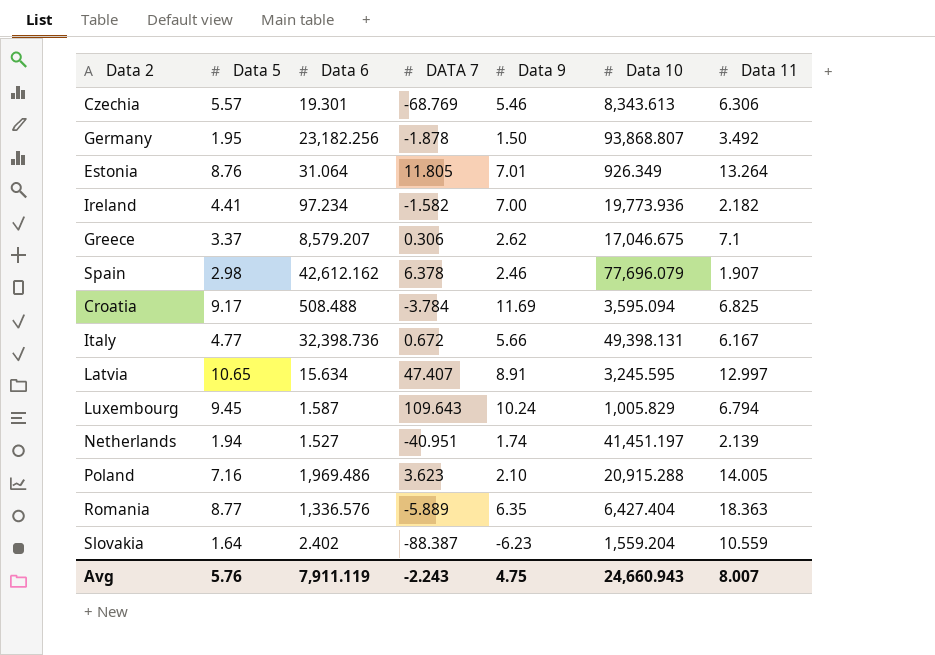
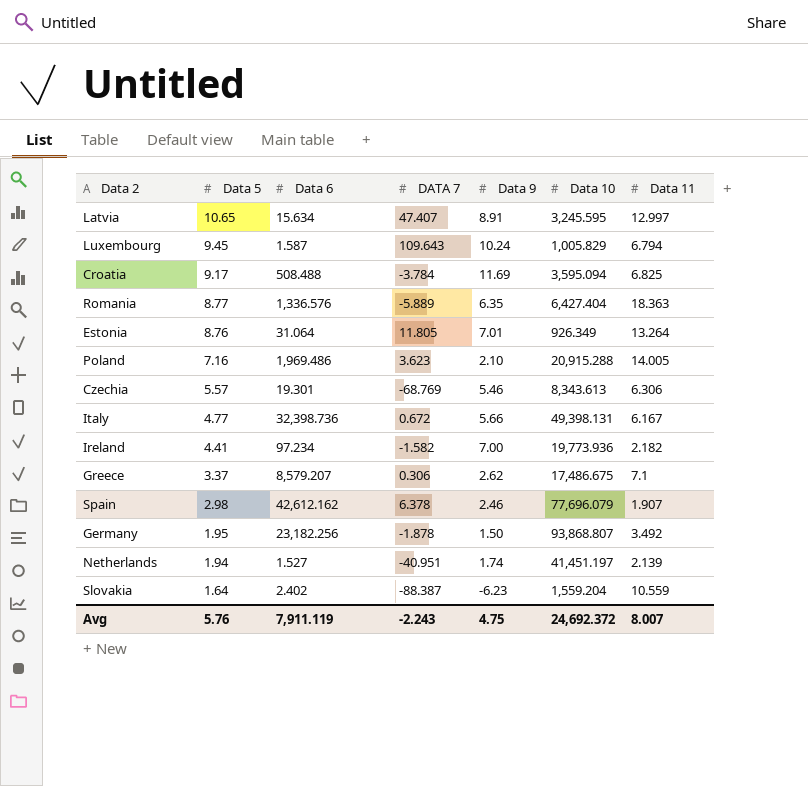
row order: none -> Data 5 descending
Greece | Data 10: 17,046.675 -> 17,486.675
Avg | Data 10: 24,660.943 -> 24,692.372

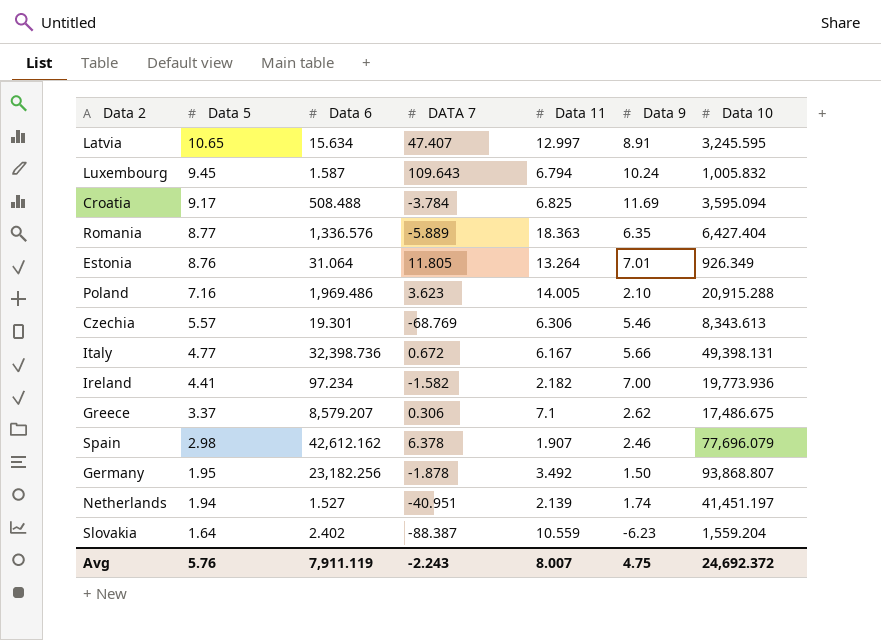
column Data 11 | position: 7 -> 5
Luxembourg | Data 10: 1,005.829 -> 1,005.832

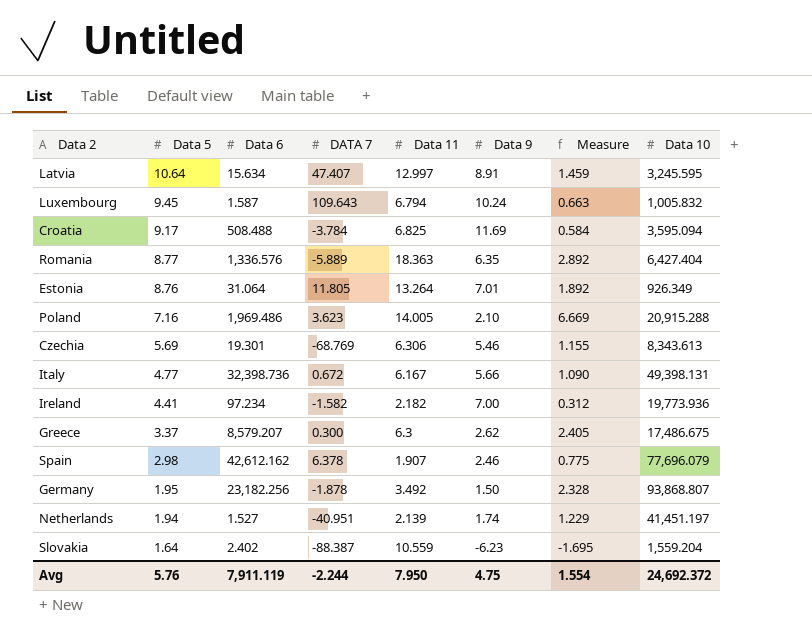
column Measure | formula: none -> [Data 11] / [Data 9]
Latvia | Data 5: 10.65 -> 10.64
Czechia | Data 5: 5.57 -> 5.69
Greece | DATA 7: 0.306 -> 0.300
Greece | Data 11: 7.1 -> 6.3
Avg | DATA 7: -2.243 -> -2.244
Avg | Data 11: 8.007 -> 7.950

